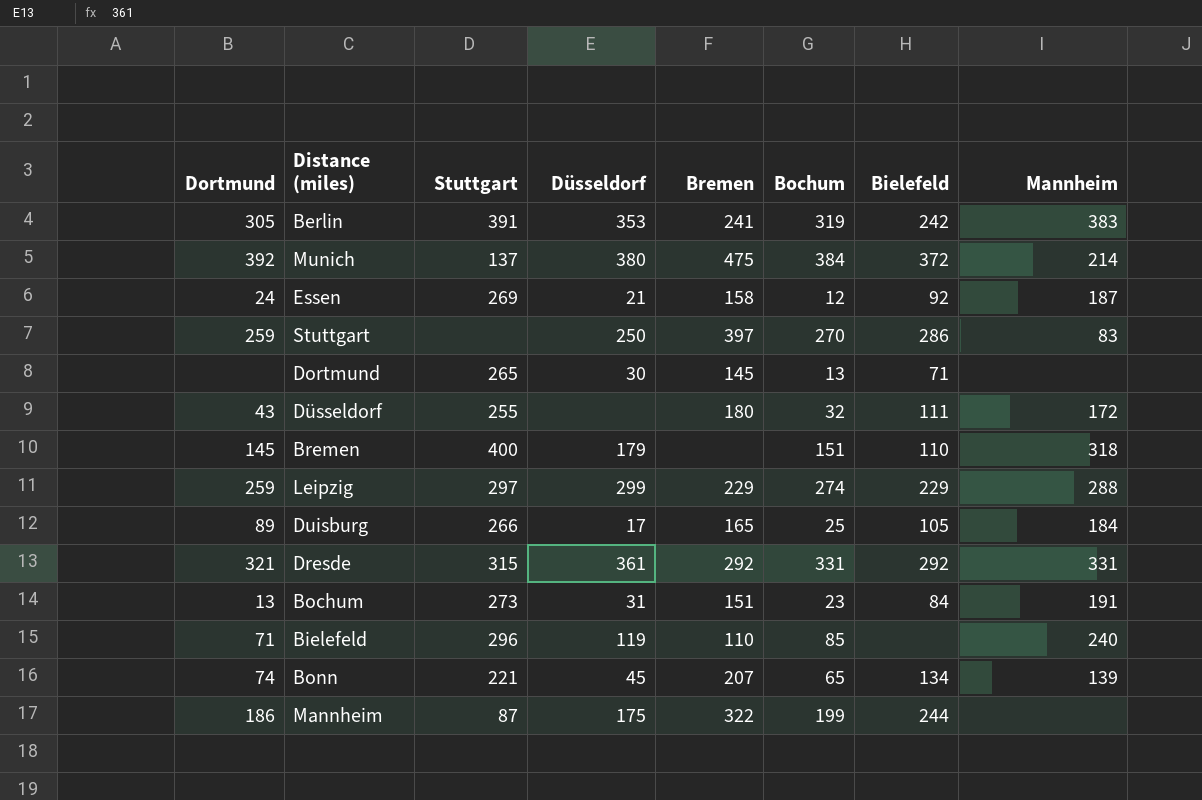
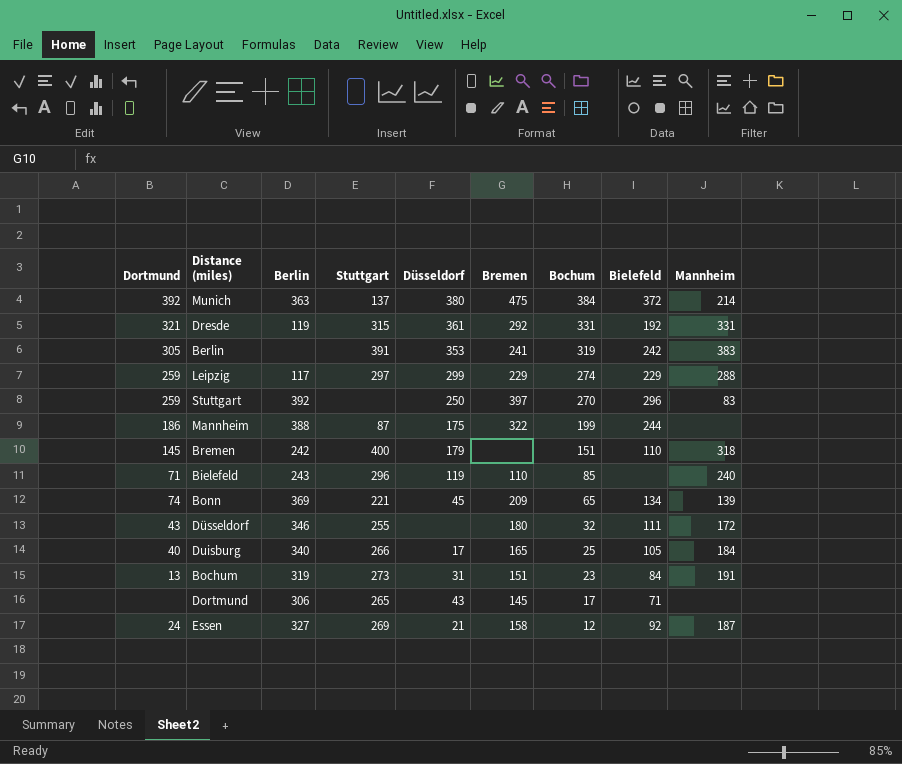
row order: none -> Bochum descending
column Berlin | position: none -> 3
Dresde | Bielefeld: 292 -> 192
Stuttgart | Bielefeld: 286 -> 296
Bonn | Bremen: 207 -> 209
Duisburg | Dortmund: 89 -> 40
Dortmund | Düsseldorf: 30 -> 43
Dortmund | Bochum: 13 -> 17

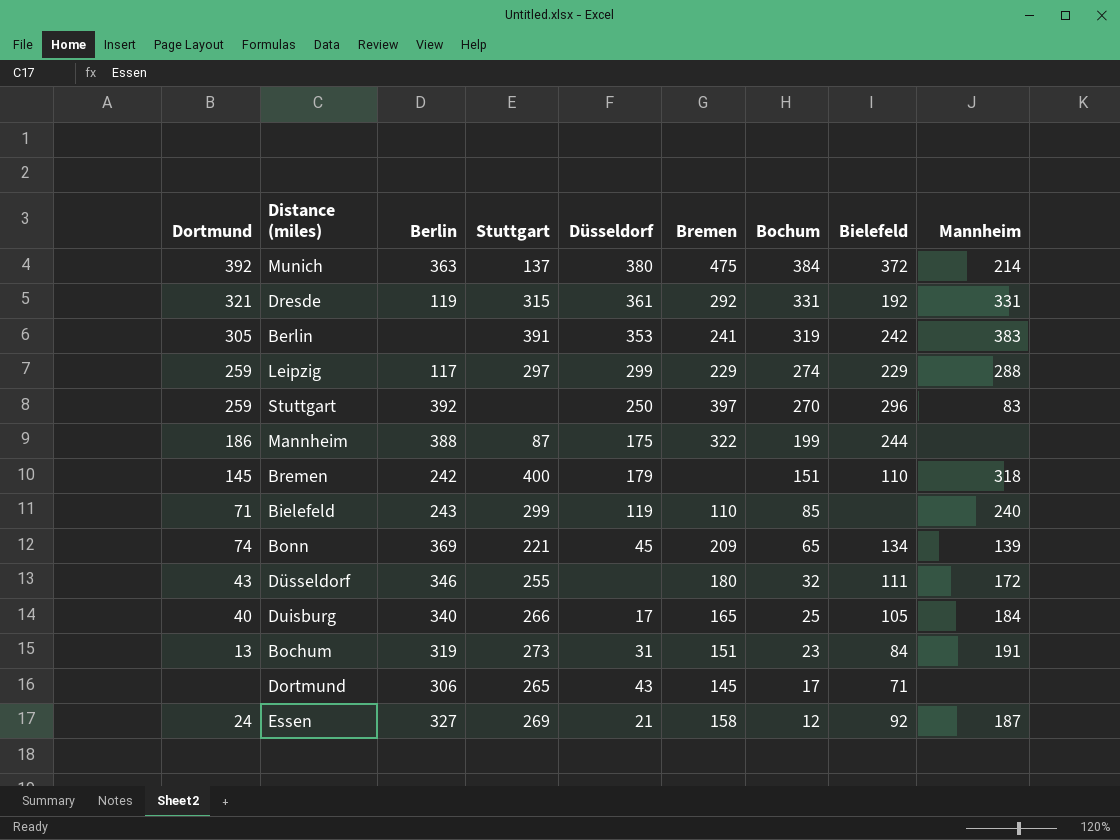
Bielefeld | Stuttgart: 296 -> 299

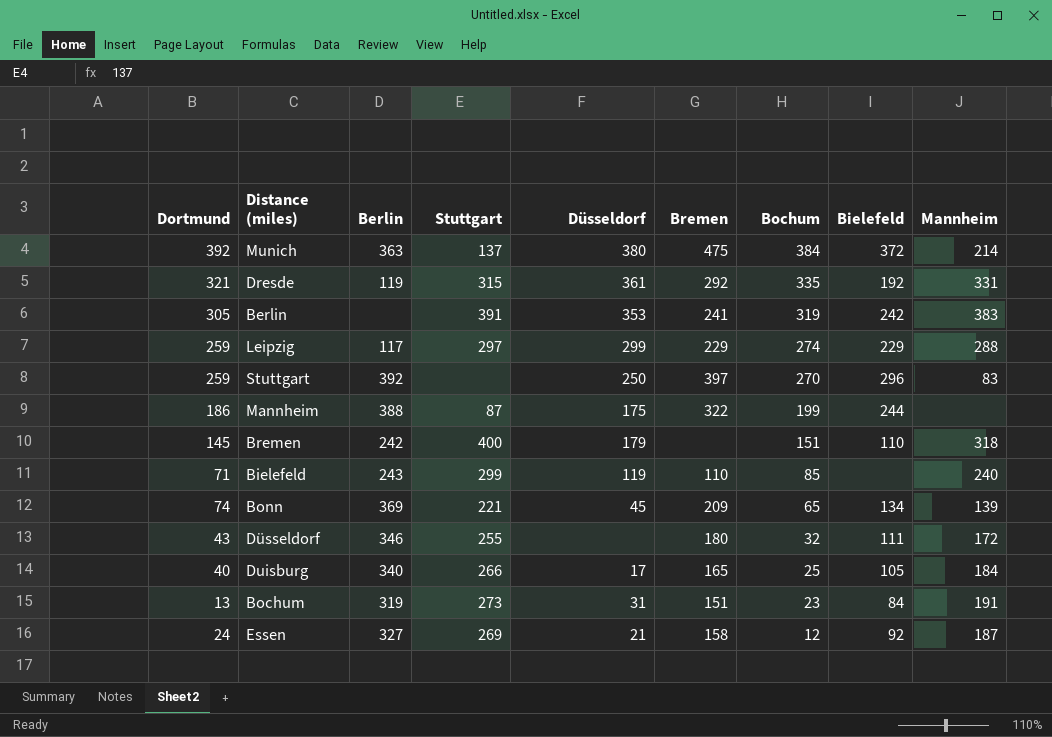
row Dortmund: none | 306 | 265 | 43 | 145 | 17 | 71 | none -> none
Dresde | Bochum: 331 -> 335

